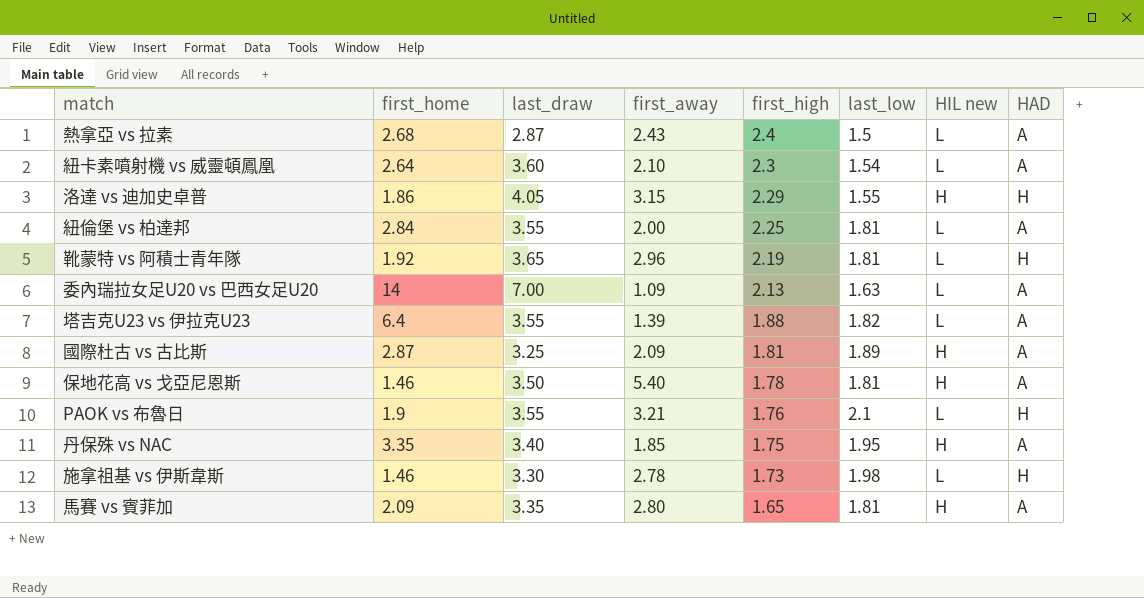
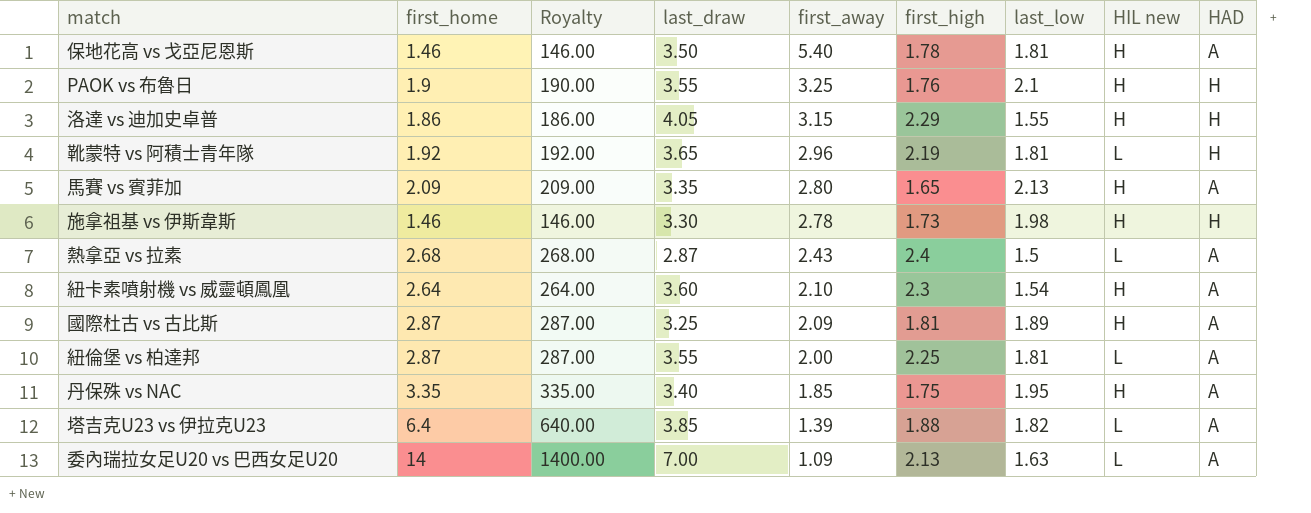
row order: first_high descending -> first_away descending
column Royalty | formula: none -> [first_home] * 100
PAOK vs 布魯日 | first_away: 3.21 -> 3.25
PAOK vs 布魯日 | HIL new: L -> H
馬賽 vs 賓菲加 | last_low: 1.81 -> 2.13
施拿祖基 vs 伊斯韋斯 | HIL new: L -> H
紐卡素噴射機 vs 威靈頓鳳凰 | HIL new: L -> H
紐倫堡 vs 柏達邦 | first_home: 2.84 -> 2.87
塔吉克U23 vs 伊拉克U23 | last_draw: 3.55 -> 3.85

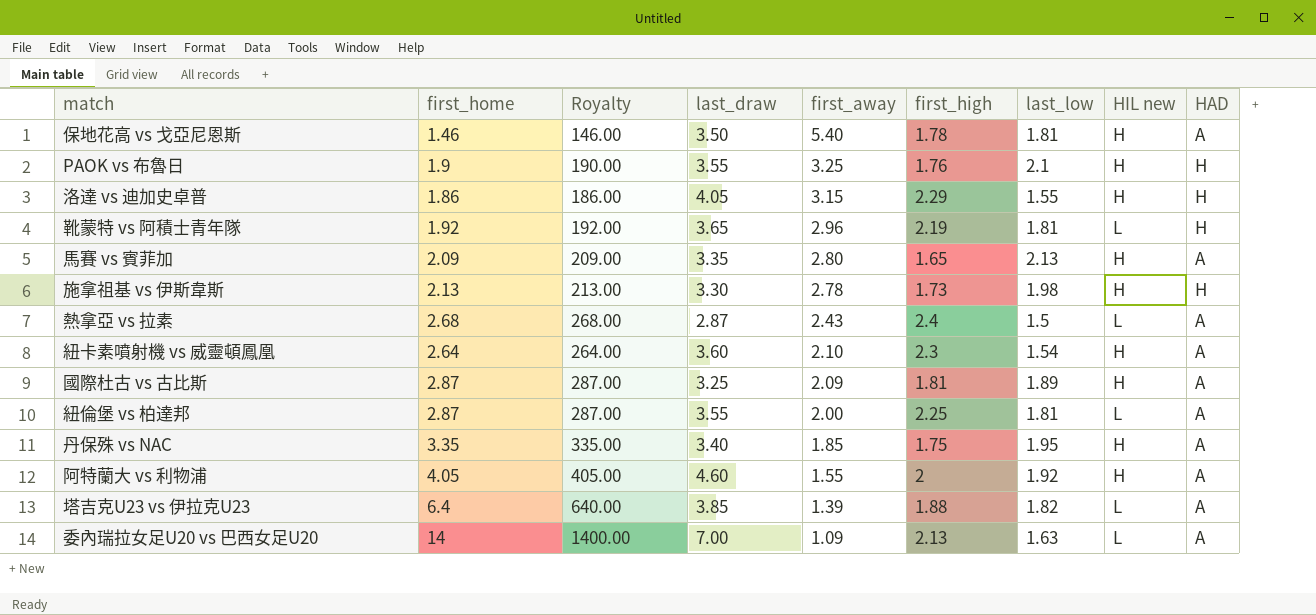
施拿祖基 vs 伊斯韋斯 | first_home: 1.46 -> 2.13
施拿祖基 vs 伊斯韋斯 | Royalty: 146.00 -> 213.00
row 阿特蘭大 vs 利物浦: none -> 4.05 | 405.00 | 4.60 | 1.55 | 2 | 1.92 | H | A

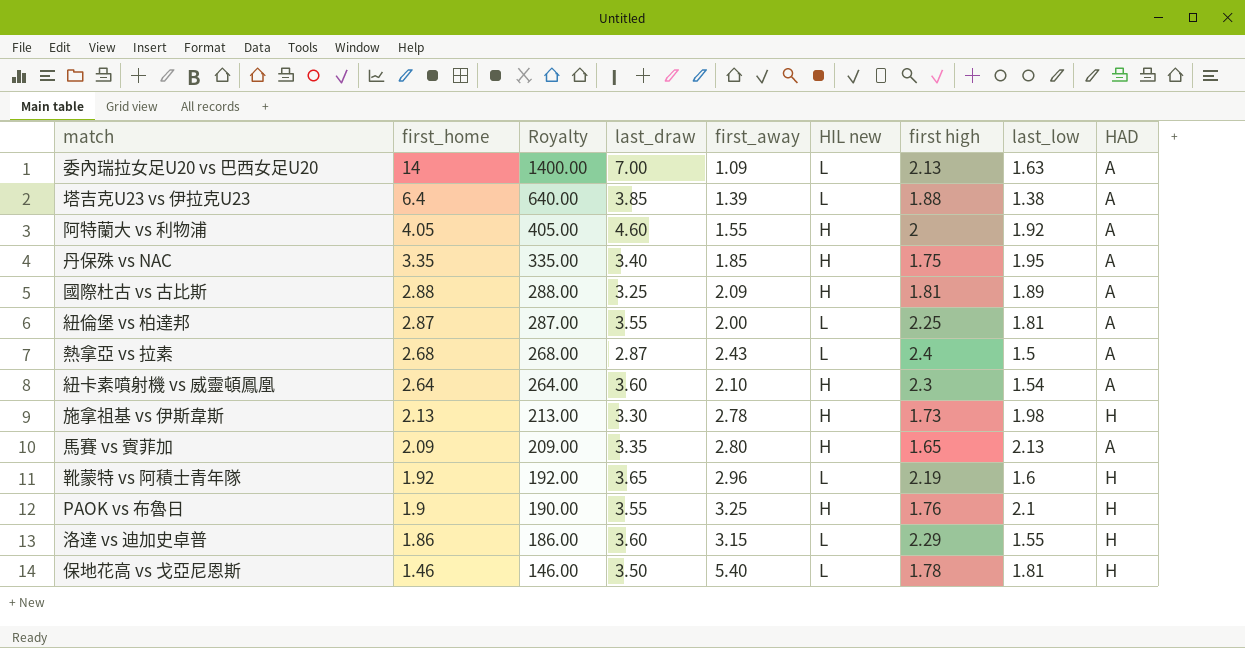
row order: first_away descending -> first_home descending
column HIL new | position: 8 -> 6
column name: first_high -> first high
塔吉克U23 vs 伊拉克U23 | last_low: 1.82 -> 1.38
國際杜古 vs 古比斯 | first_home: 2.87 -> 2.88
國際杜古 vs 古比斯 | Royalty: 287.00 -> 288.00
靴蒙特 vs 阿積士青年隊 | last_low: 1.81 -> 1.6
洛達 vs 迪加史卓普 | last_draw: 4.05 -> 3.60
洛達 vs 迪加史卓普 | HIL new: H -> L
保地花高 vs 戈亞尼恩斯 | HIL new: H -> L
保地花高 vs 戈亞尼恩斯 | HAD: A -> H

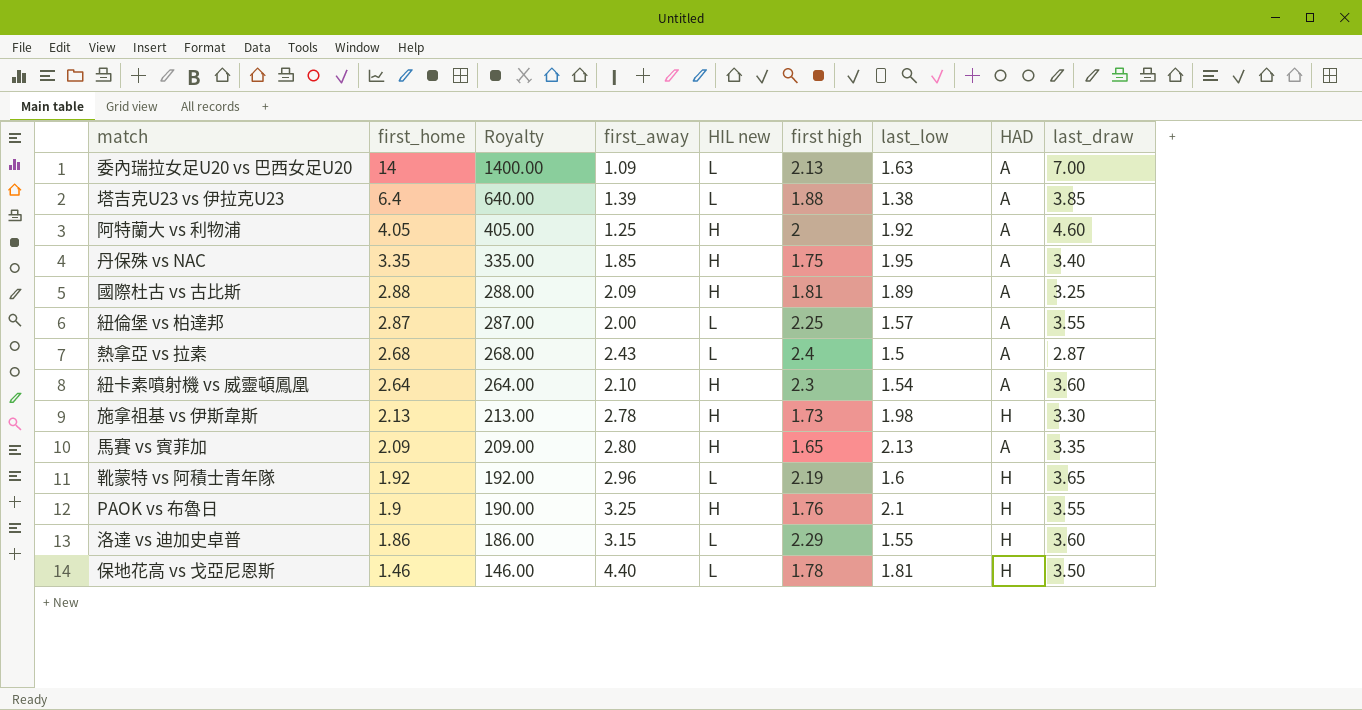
column last_draw | position: 4 -> 9
阿特蘭大 vs 利物浦 | first_away: 1.55 -> 1.25
紐倫堡 vs 柏達邦 | last_low: 1.81 -> 1.57
保地花高 vs 戈亞尼恩斯 | first_away: 5.40 -> 4.40

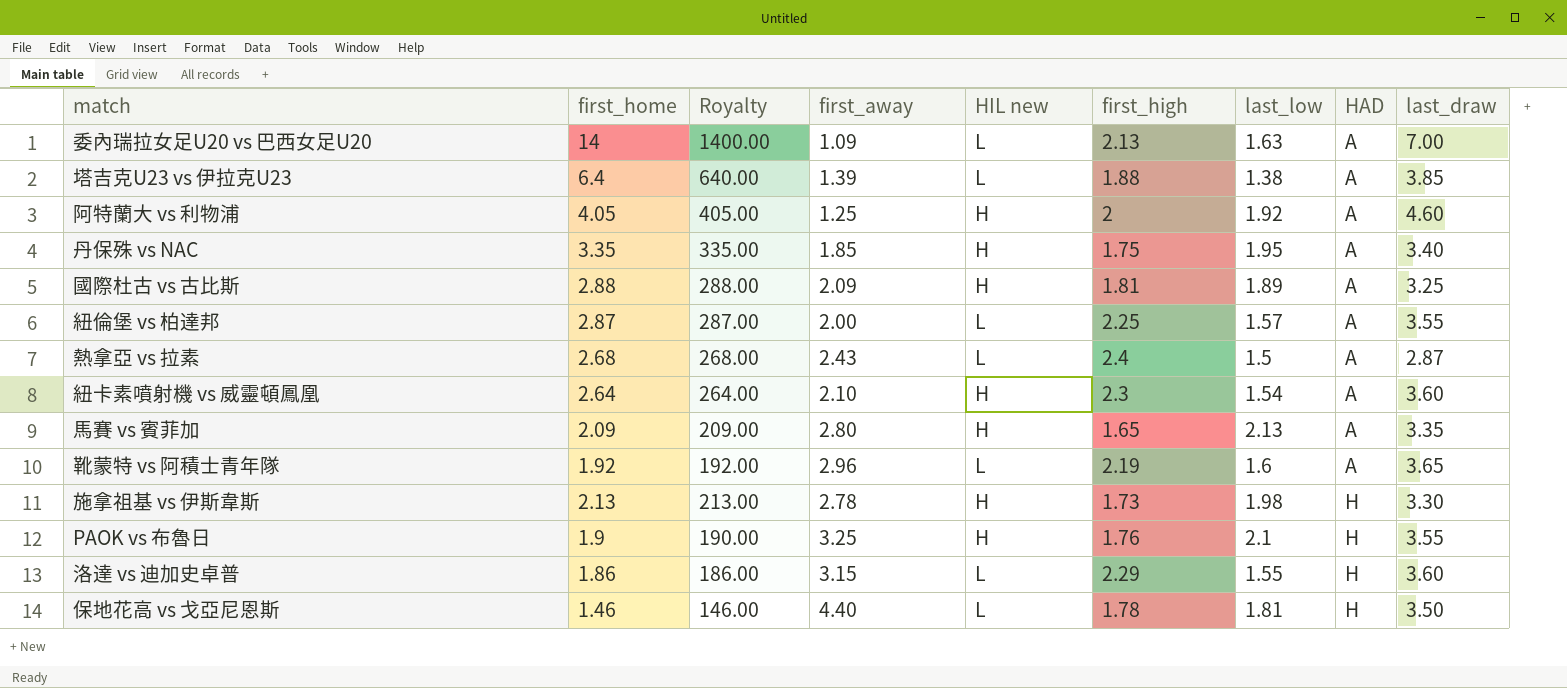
row order: first_home descending -> HAD ascending
column name: first high -> first_high
靴蒙特 vs 阿積士青年隊 | HAD: H -> A

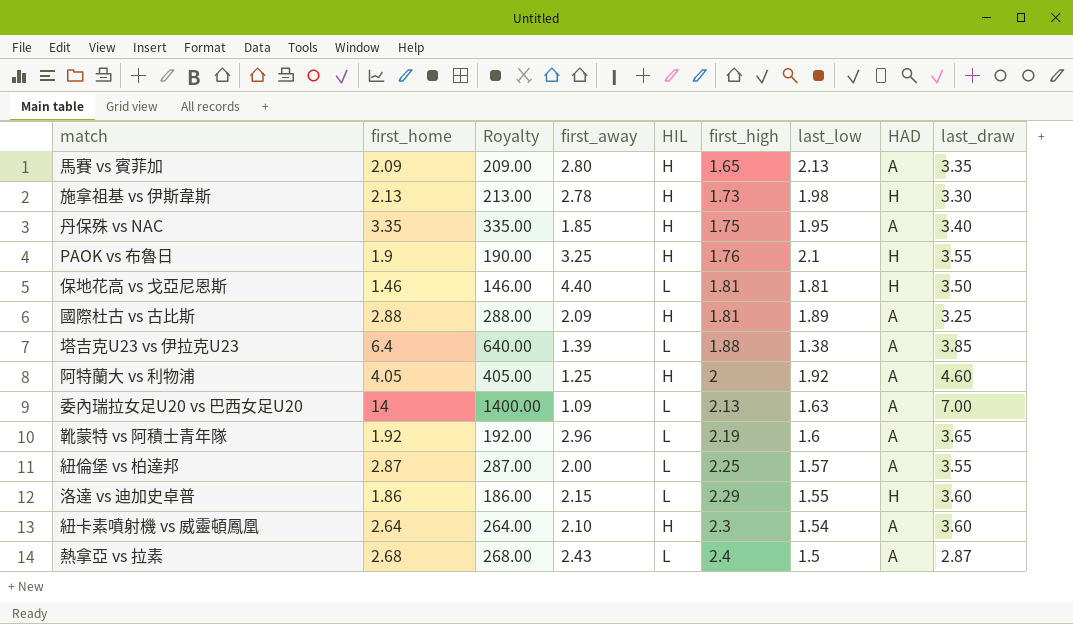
row order: HAD ascending -> first_high ascending
column name: HIL new -> HIL
保地花高 vs 戈亞尼恩斯 | first_high: 1.78 -> 1.81
洛達 vs 迪加史卓普 | first_away: 3.15 -> 2.15

